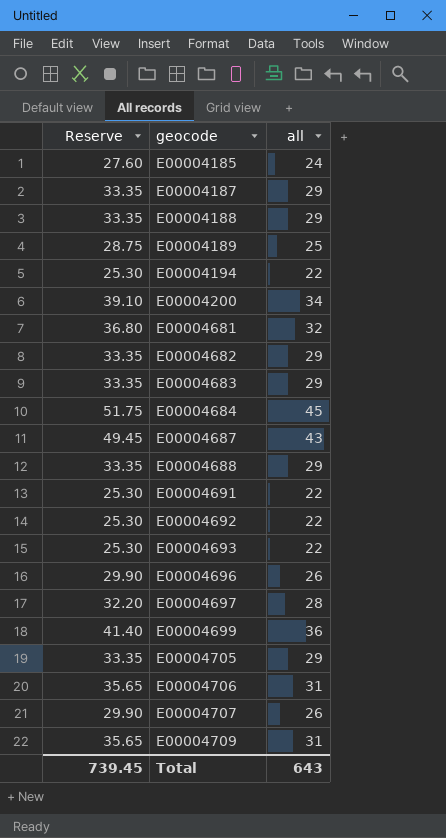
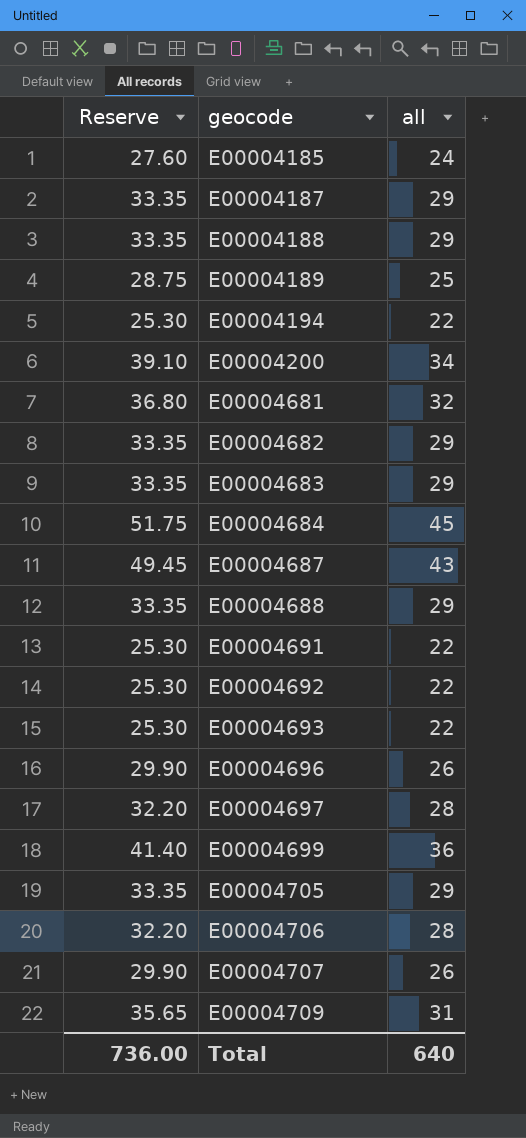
E00004706 | Reserve: 35.65 -> 32.20
E00004706 | all: 31 -> 28
Total | Reserve: 739.45 -> 736.00
Total | all: 643 -> 640

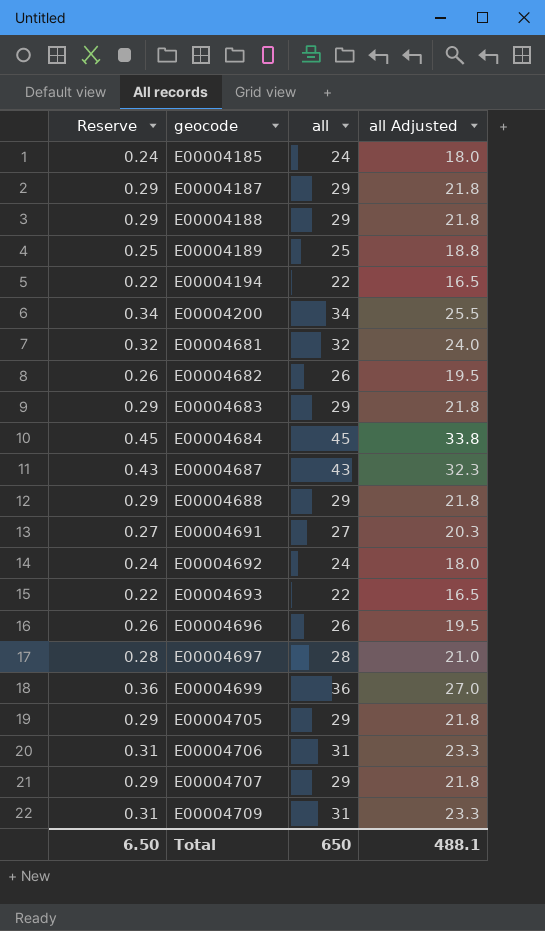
column Reserve | formula: [all] * 1.15 -> [all] * 0.01
column all Adjusted | formula: none -> [all] * 0.75
E00004682 | all: 29 -> 26
E00004691 | all: 22 -> 27
E00004692 | all: 22 -> 24
E00004706 | all: 28 -> 31
E00004707 | all: 26 -> 29
Total | Reserve: 736.00 -> 6.50
Total | all: 640 -> 650

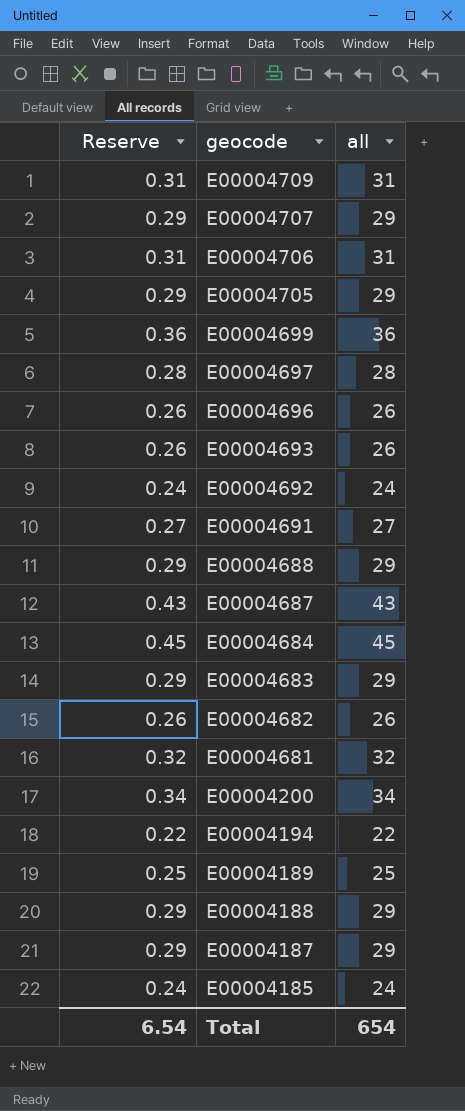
row order: geocode ascending -> geocode descending
column all Adjusted | formula: [all] * 0.75 -> none
E00004693 | Reserve: 0.22 -> 0.26
E00004693 | all: 22 -> 26
Total | Reserve: 6.50 -> 6.54
Total | all: 650 -> 654

